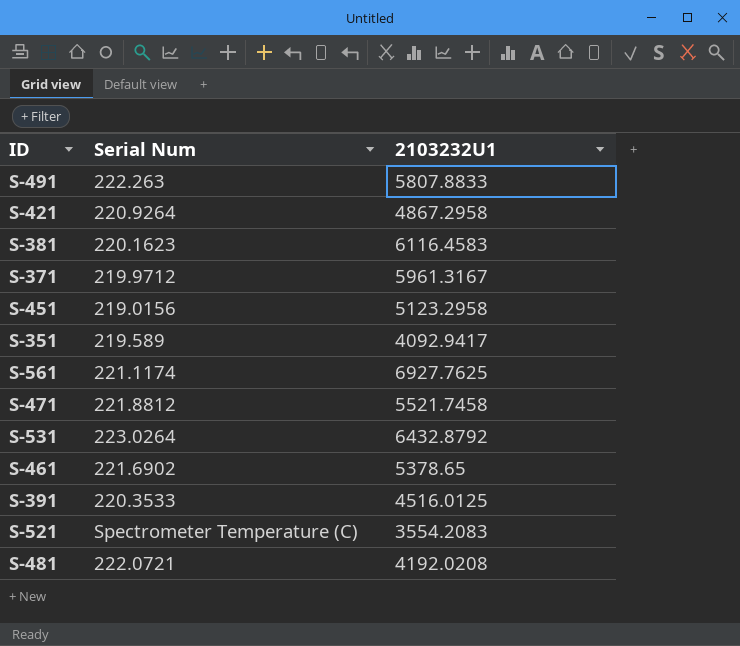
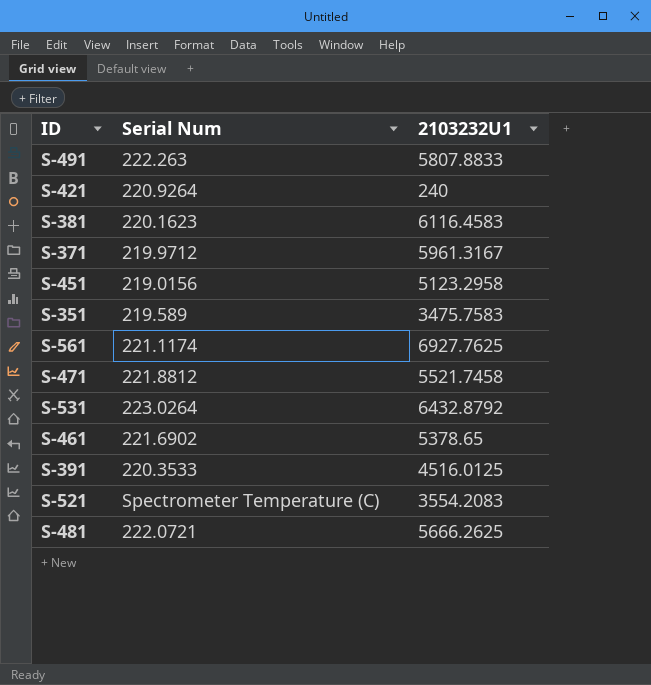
S-421 | 2103232U1: 4867.2958 -> 240
S-351 | 2103232U1: 4092.9417 -> 3475.7583
S-481 | 2103232U1: 4192.0208 -> 5666.2625

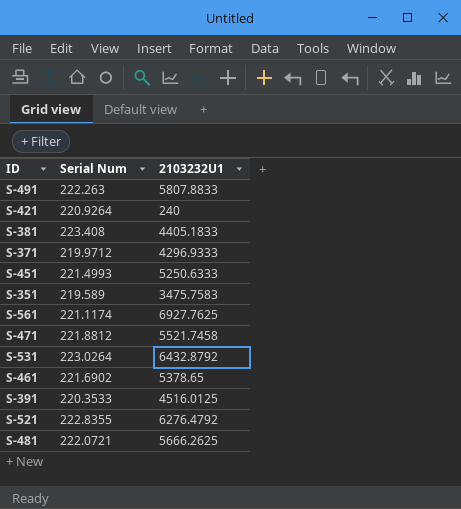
S-381 | Serial Num: 220.1623 -> 223.408
S-381 | 2103232U1: 6116.4583 -> 4405.1833
S-371 | 2103232U1: 5961.3167 -> 4296.9333
S-451 | Serial Num: 219.0156 -> 221.4993
S-451 | 2103232U1: 5123.2958 -> 5250.6333
S-521 | Serial Num: Spectrometer Temperature (C) -> 222.8355
S-521 | 2103232U1: 3554.2083 -> 6276.4792

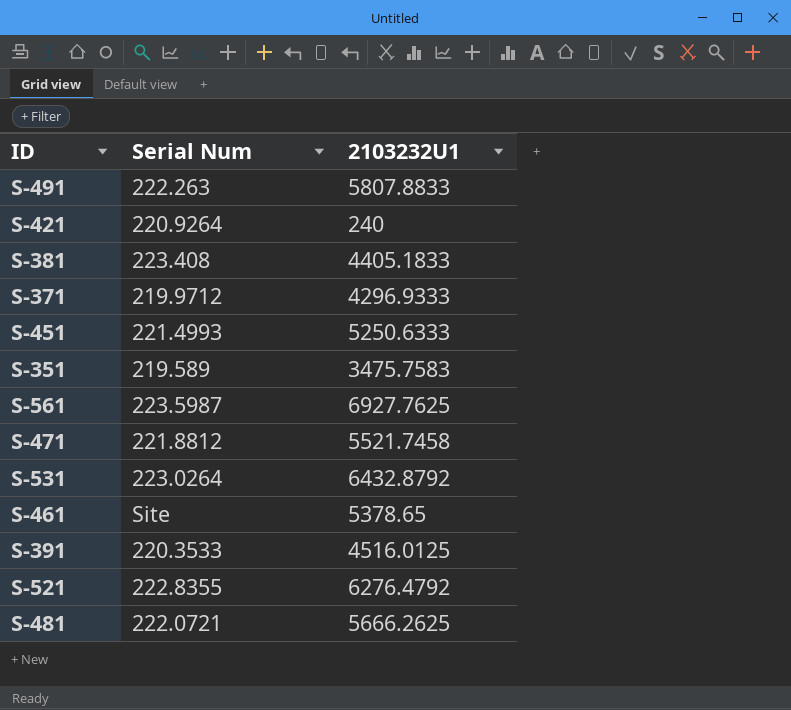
S-561 | Serial Num: 221.1174 -> 223.5987
S-461 | Serial Num: 221.6902 -> Site

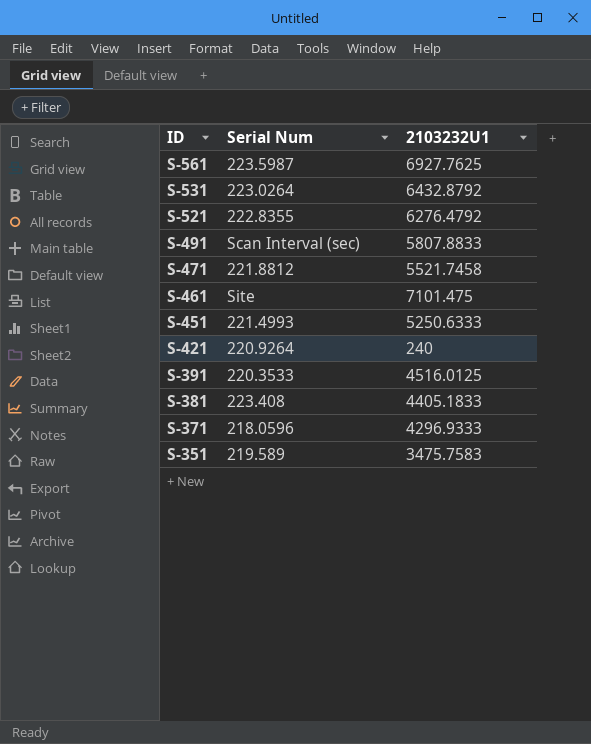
row order: none -> ID descending
row S-481: 222.0721 | 5666.2625 -> none
S-491 | Serial Num: 222.263 -> Scan Interval (sec)
S-461 | 2103232U1: 5378.65 -> 7101.475
S-371 | Serial Num: 219.9712 -> 218.0596

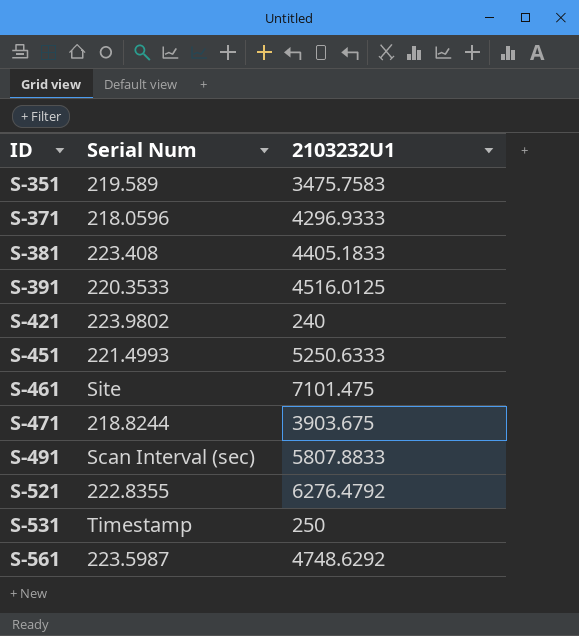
row order: ID descending -> ID ascending
S-421 | Serial Num: 220.9264 -> 223.9802
S-471 | Serial Num: 221.8812 -> 218.8244
S-471 | 2103232U1: 5521.7458 -> 3903.675
S-531 | Serial Num: 223.0264 -> Timestamp
S-531 | 2103232U1: 6432.8792 -> 250
S-561 | 2103232U1: 6927.7625 -> 4748.6292

